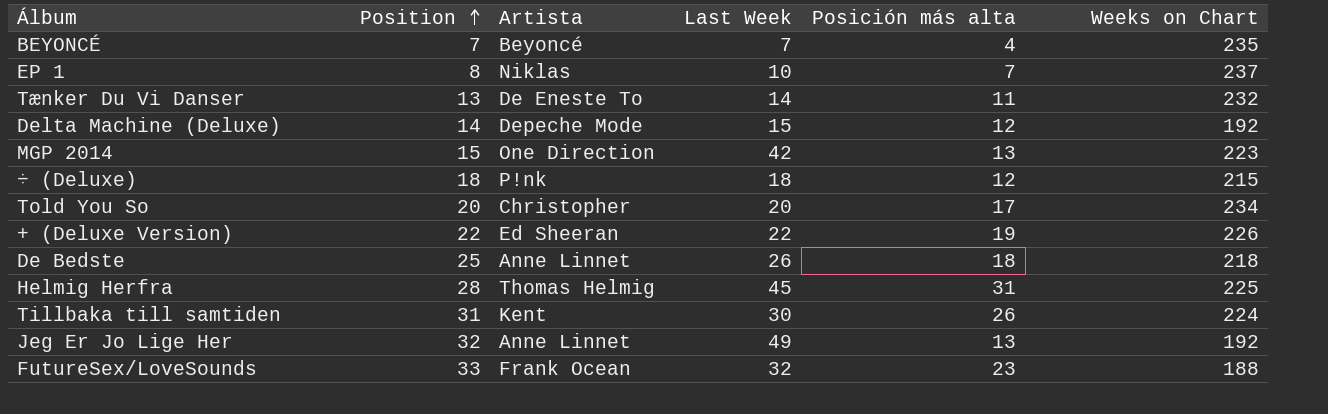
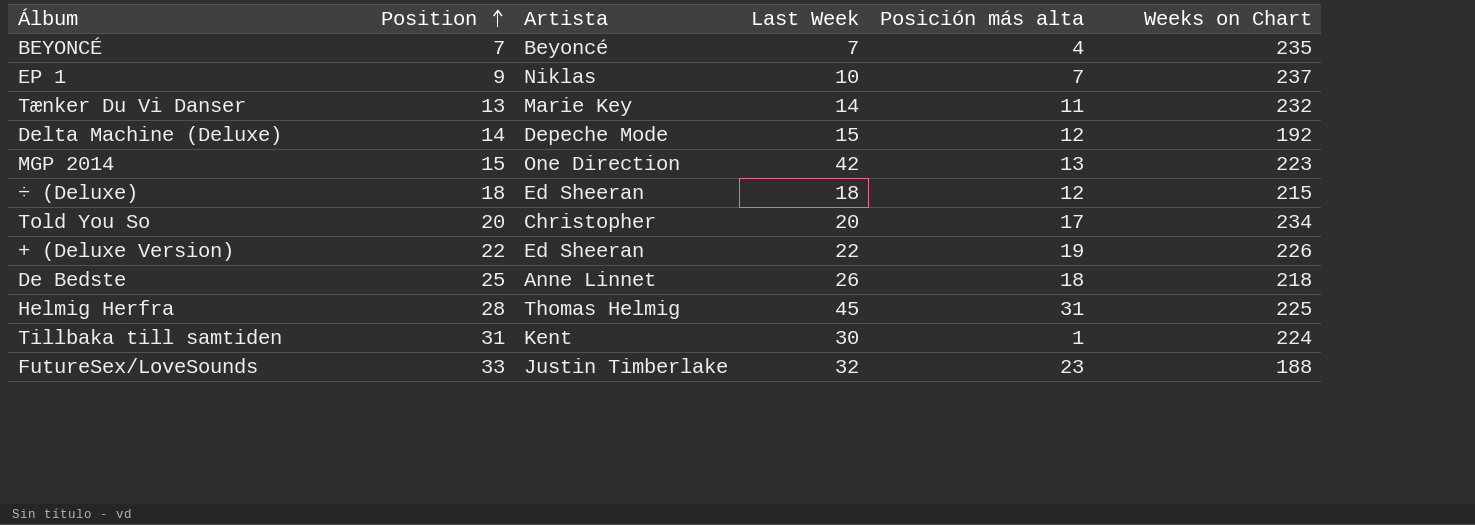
row Jeg Er Jo Lige Her: 32 | Anne Linnet | 49 | 13 | 192 -> none
EP 1 | Position: 8 -> 9
Tænker Du Vi Danser | Artista: De Eneste To -> Marie Key
÷ (Deluxe) | Artista: P!nk -> Ed Sheeran
Tillbaka till samtiden | Posición más alta: 26 -> 1
FutureSex/LoveSounds | Artista: Frank Ocean -> Justin Timberlake

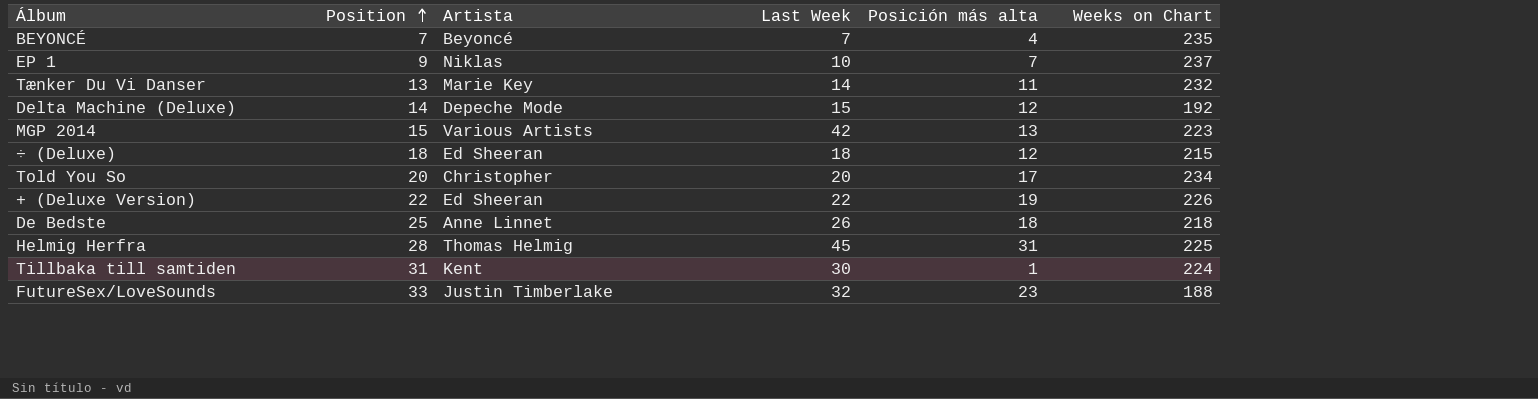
MGP 2014 | Artista: One Direction -> Various Artists

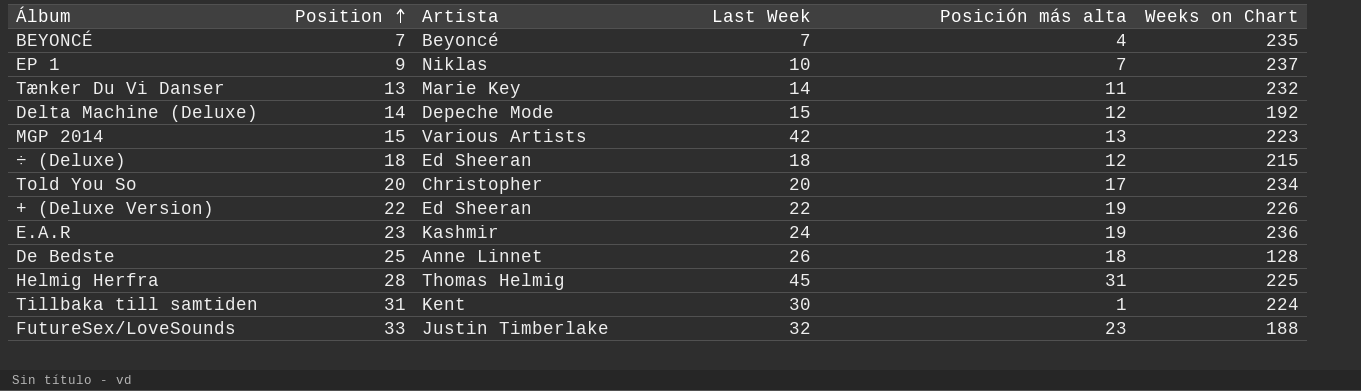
row E.A.R: none -> 23 | Kashmir | 24 | 19 | 236
De Bedste | Weeks on Chart: 218 -> 128

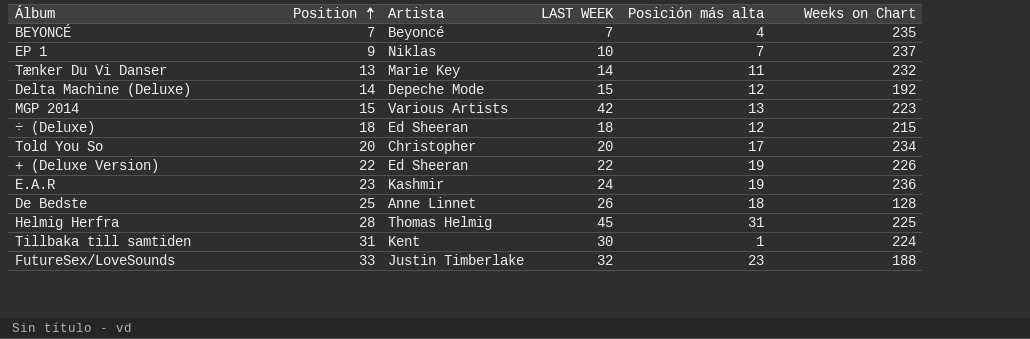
column name: Last Week -> LAST WEEK

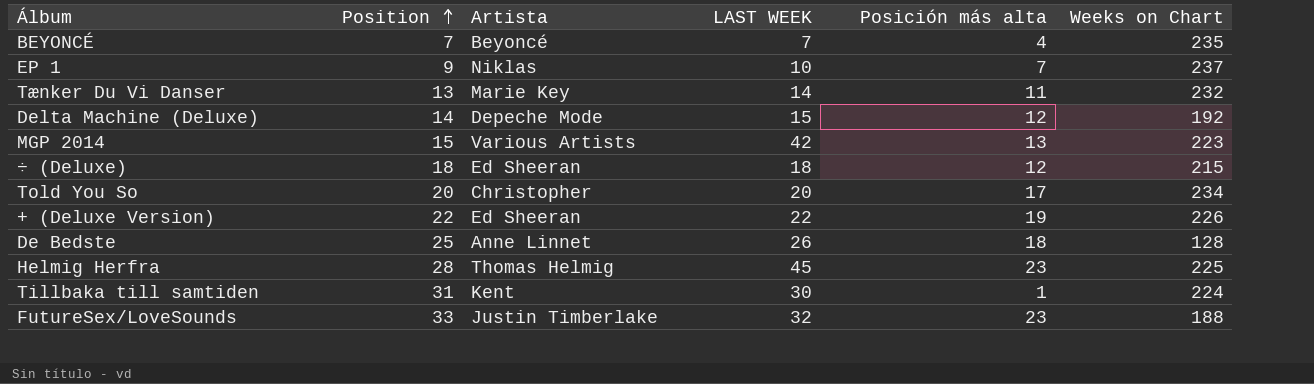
row E.A.R: 23 | Kashmir | 24 | 19 | 236 -> none
Helmig Herfra | Posición más alta: 31 -> 23

